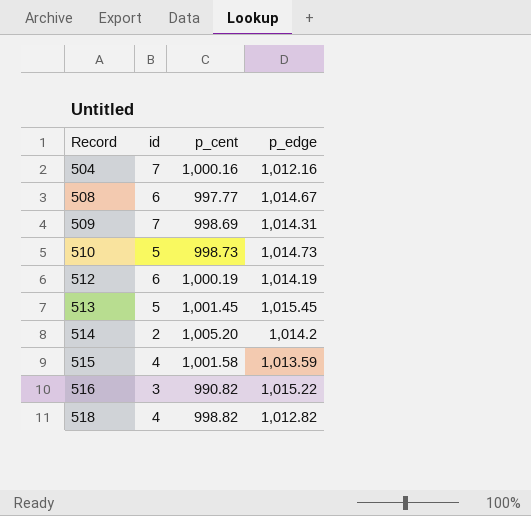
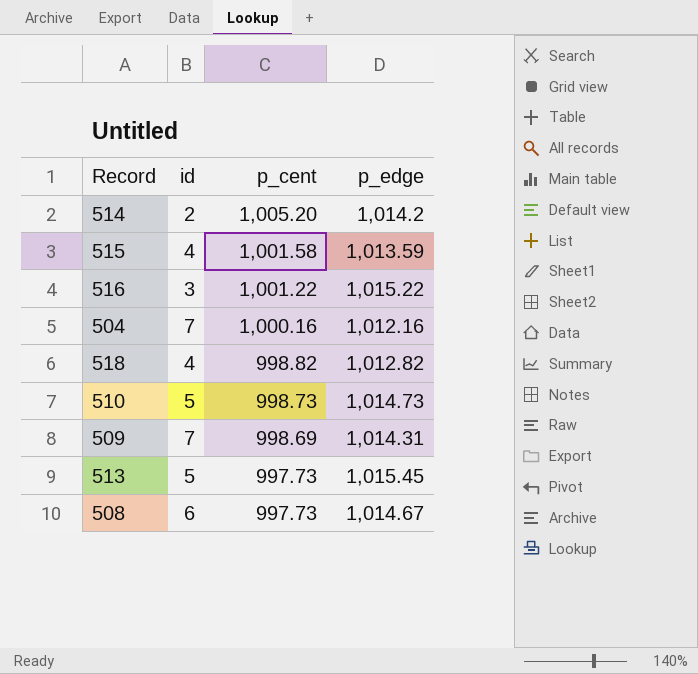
row order: Record ascending -> p_cent descending
row 512: 6 | 1,000.19 | 1,014.19 -> none
516 | p_cent: 990.82 -> 1,001.22
513 | p_cent: 1,001.45 -> 997.73
508 | p_cent: 997.77 -> 997.73

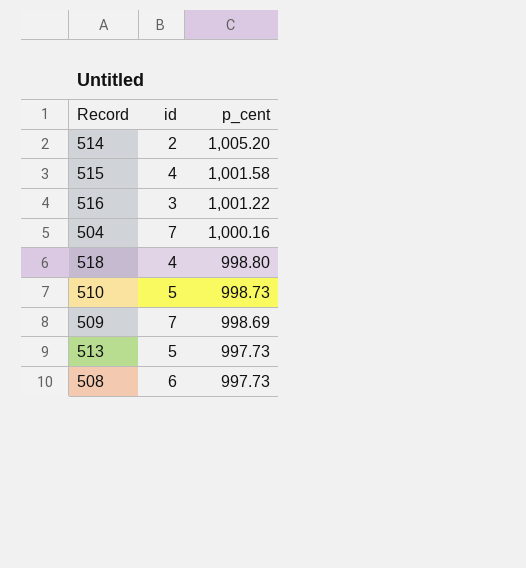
column p_edge | position: 4 -> none
518 | p_cent: 998.82 -> 998.80

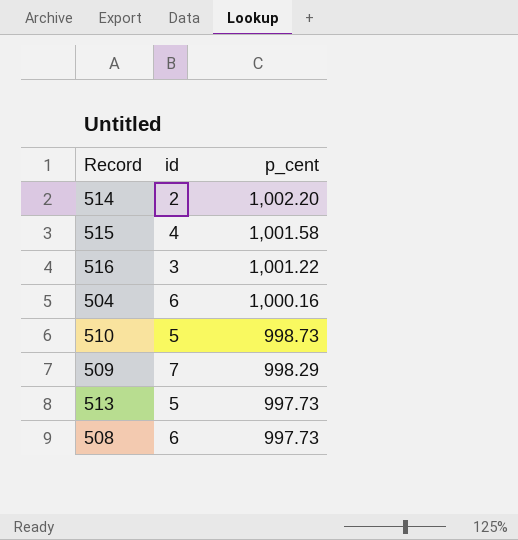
row 518: 4 | 998.80 -> none
514 | p_cent: 1,005.20 -> 1,002.20
504 | id: 7 -> 6
509 | p_cent: 998.69 -> 998.29

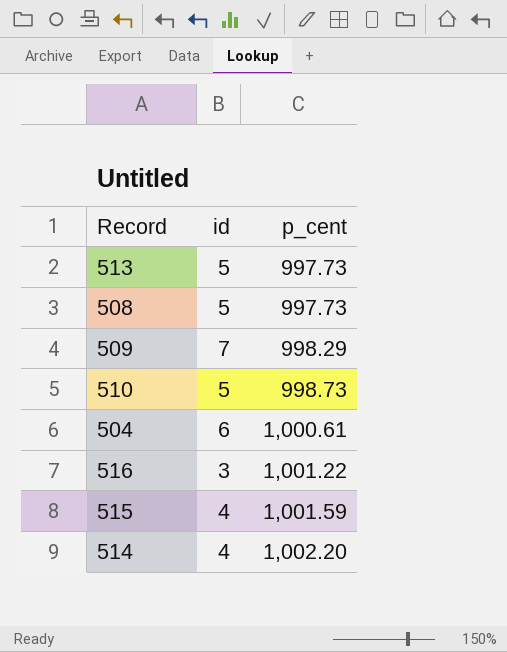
row order: p_cent descending -> p_cent ascending
508 | id: 6 -> 5
504 | p_cent: 1,000.16 -> 1,000.61
515 | p_cent: 1,001.58 -> 1,001.59
514 | id: 2 -> 4

